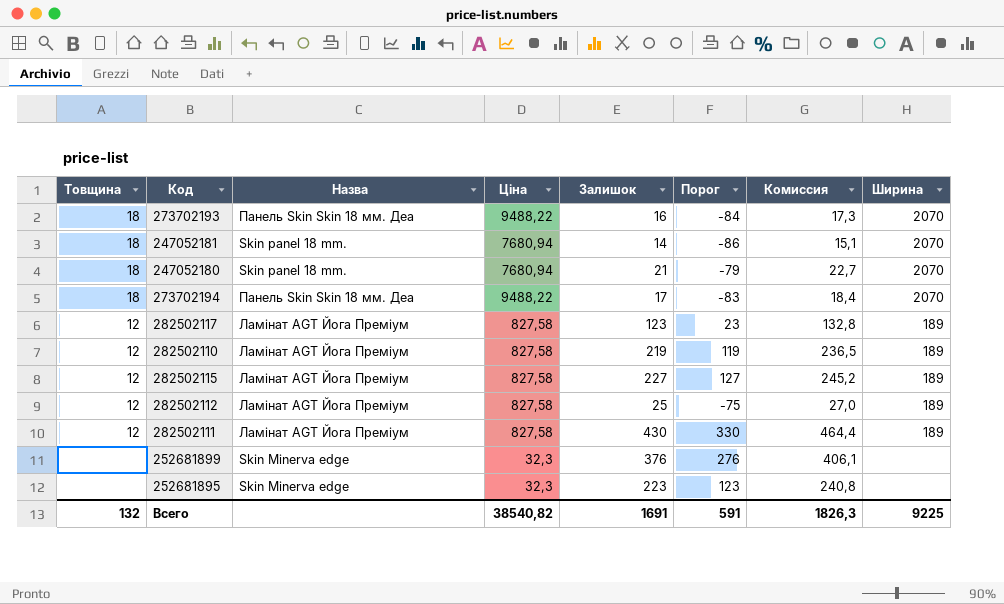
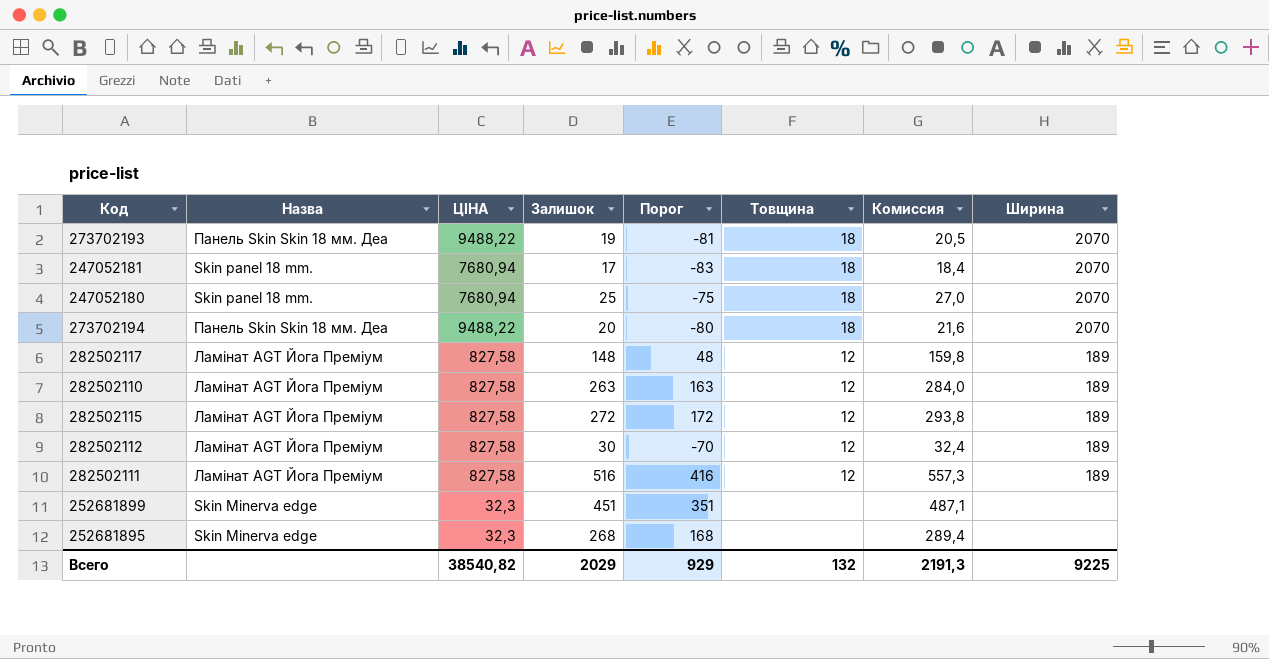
column name: Ціна -> ЦІНА
column Товщина | position: 1 -> 6
273702193 | Залишок: 16 -> 19
273702193 | Порог: -84 -> -81
273702193 | Комиссия: 17,3 -> 20,5
247052181 | Залишок: 14 -> 17
247052181 | Порог: -86 -> -83
247052181 | Комиссия: 15,1 -> 18,4
247052180 | Залишок: 21 -> 25
247052180 | Порог: -79 -> -75
247052180 | Комиссия: 22,7 -> 27,0
273702194 | Залишок: 17 -> 20
273702194 | Порог: -83 -> -80
273702194 | Комиссия: 18,4 -> 21,6
282502117 | Залишок: 123 -> 148
282502117 | Порог: 23 -> 48
282502117 | Комиссия: 132,8 -> 159,8
282502110 | Залишок: 219 -> 263
282502110 | Порог: 119 -> 163
282502110 | Комиссия: 236,5 -> 284,0
282502115 | Залишок: 227 -> 272
282502115 | Порог: 127 -> 172
282502115 | Комиссия: 245,2 -> 293,8
282502112 | Залишок: 25 -> 30
282502112 | Порог: -75 -> -70
282502112 | Комиссия: 27,0 -> 32,4
282502111 | Залишок: 430 -> 516
282502111 | Порог: 330 -> 416
282502111 | Комиссия: 464,4 -> 557,3
252681899 | Залишок: 376 -> 451
252681899 | Порог: 276 -> 351
252681899 | Комиссия: 406,1 -> 487,1
252681895 | Залишок: 223 -> 268
252681895 | Порог: 123 -> 168
252681895 | Комиссия: 240,8 -> 289,4
Всего | Залишок: 1691 -> 2029
Всего | Порог: 591 -> 929
Всего | Комиссия: 1826,3 -> 2191,3

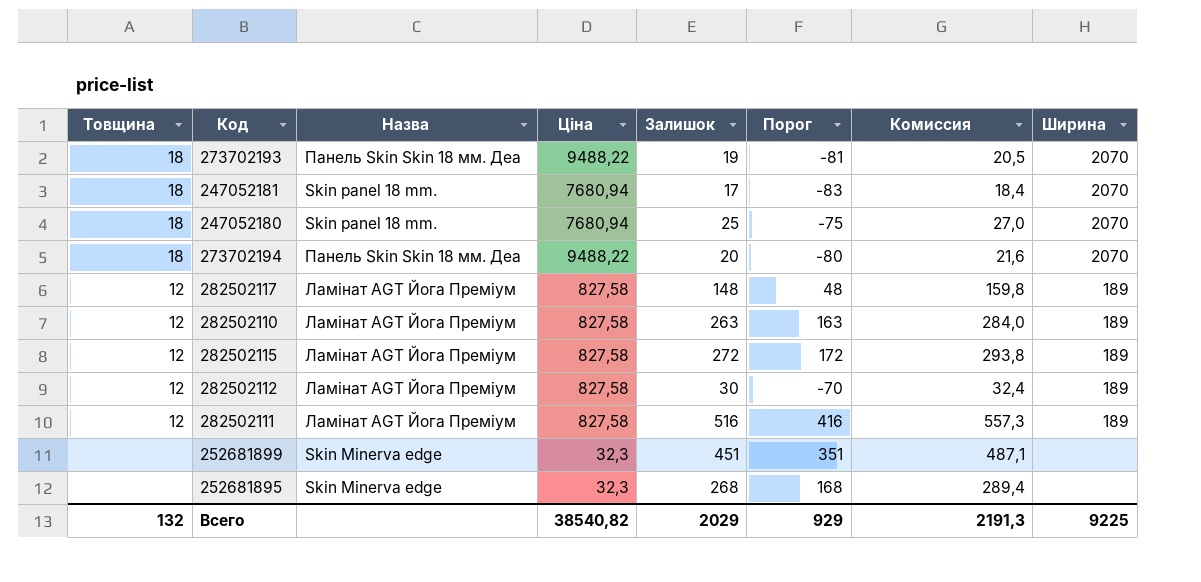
column Товщина | position: 6 -> 1
column name: ЦІНА -> Ціна

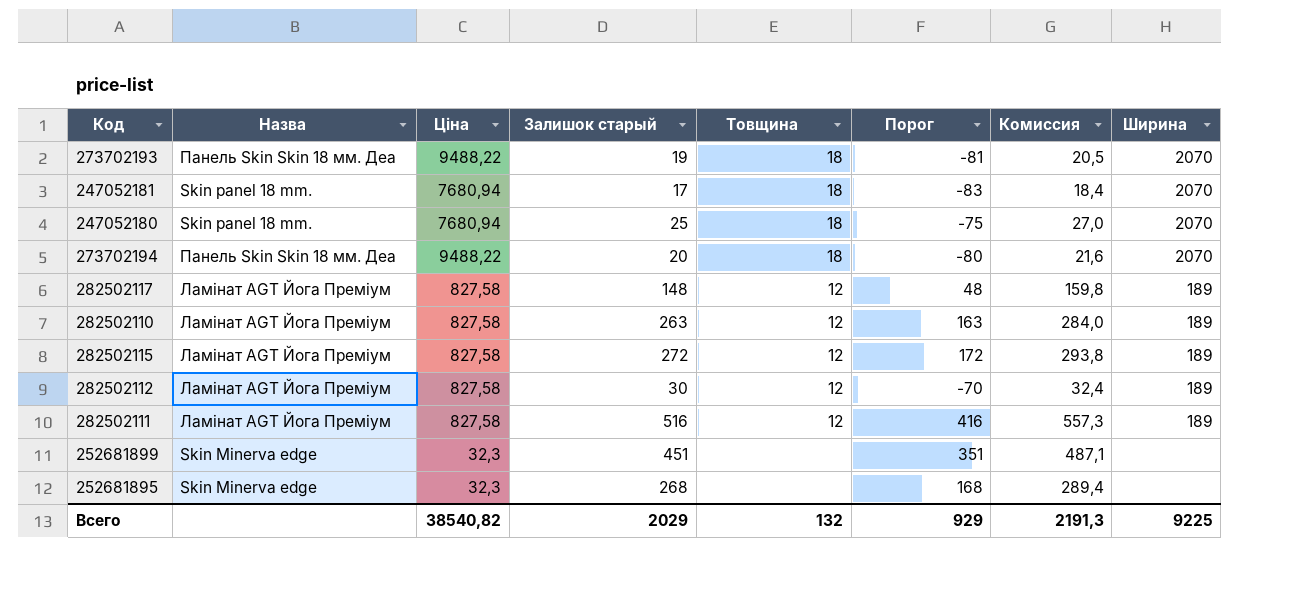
column name: Залишок -> Залишок старый
column Товщина | position: 1 -> 5

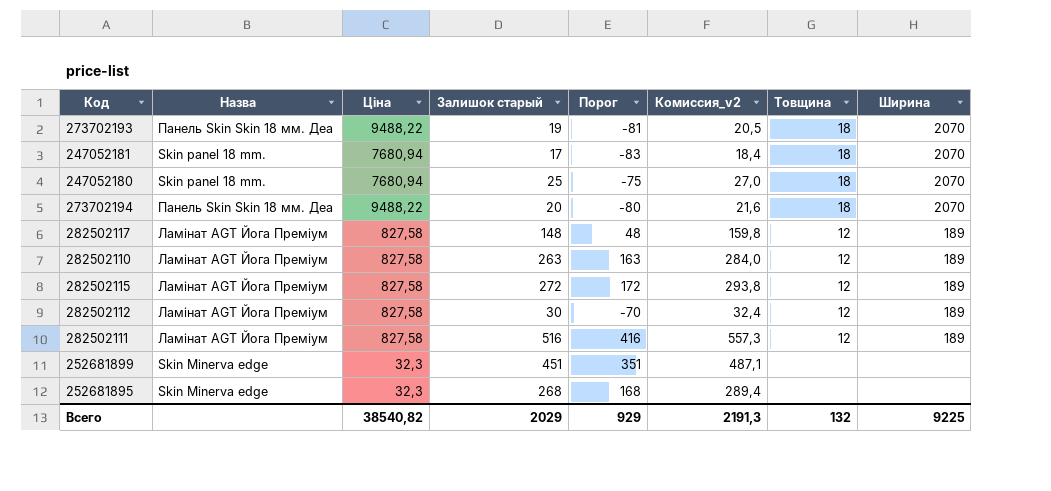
column name: Комиссия -> Комиссия_v2
column Товщина | position: 5 -> 7

